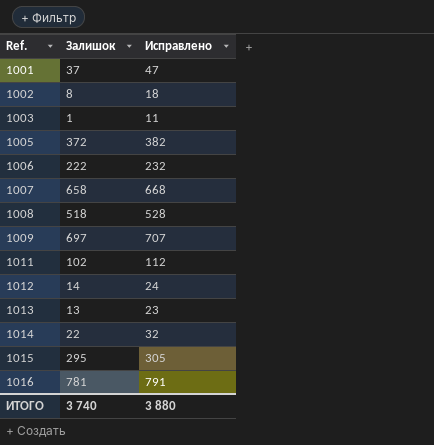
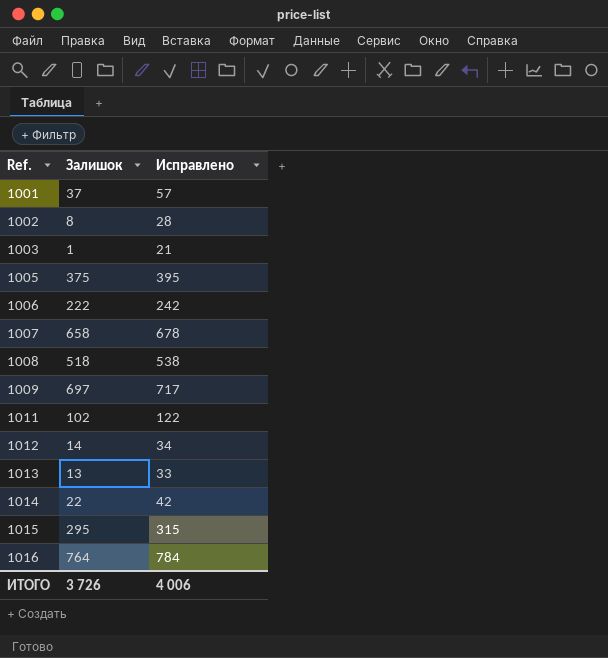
column Исправлено | formula: [Залишок] + 10 -> [Залишок] + 20
1005 | Залишок: 372 -> 375
1016 | Залишок: 781 -> 764
ИТОГО | Залишок: 3 740 -> 3 726
ИТОГО | Исправлено: 3 880 -> 4 006

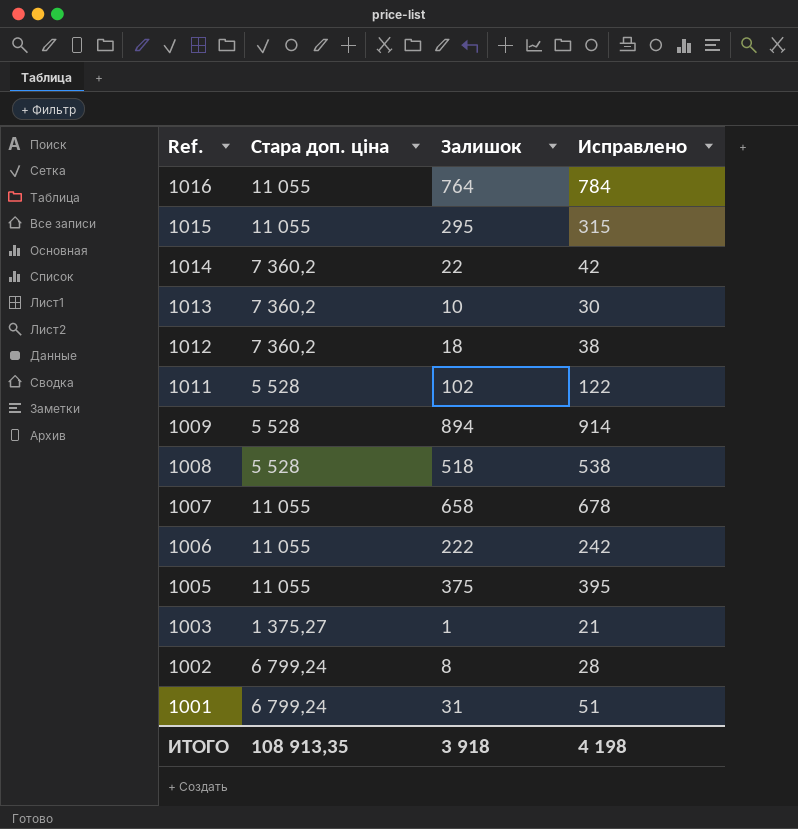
row order: Ref. ascending -> Ref. descending
column Стара доп. ціна | position: none -> 2
1013 | Залишок: 13 -> 10
1013 | Исправлено: 33 -> 30
1012 | Залишок: 14 -> 18
1012 | Исправлено: 34 -> 38
1009 | Залишок: 697 -> 894
1009 | Исправлено: 717 -> 914
1001 | Залишок: 37 -> 31
1001 | Исправлено: 57 -> 51
ИТОГО | Залишок: 3 726 -> 3 918
ИТОГО | Исправлено: 4 006 -> 4 198

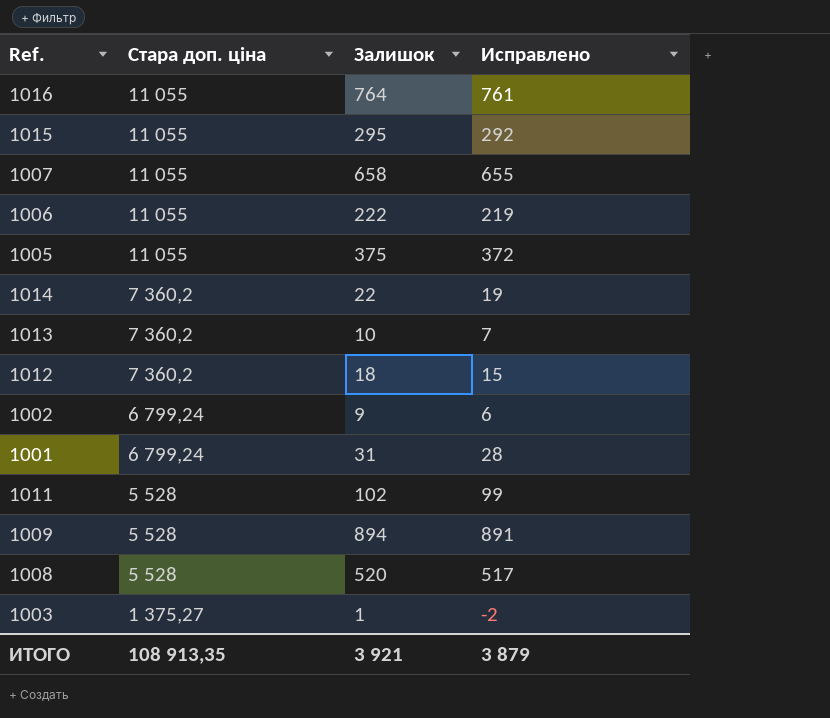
row order: Ref. descending -> Стара доп. ціна descending
column Исправлено | formula: [Залишок] + 20 -> [Залишок] - 3
1002 | Залишок: 8 -> 9
1008 | Залишок: 518 -> 520
ИТОГО | Залишок: 3 918 -> 3 921
ИТОГО | Исправлено: 4 198 -> 3 879

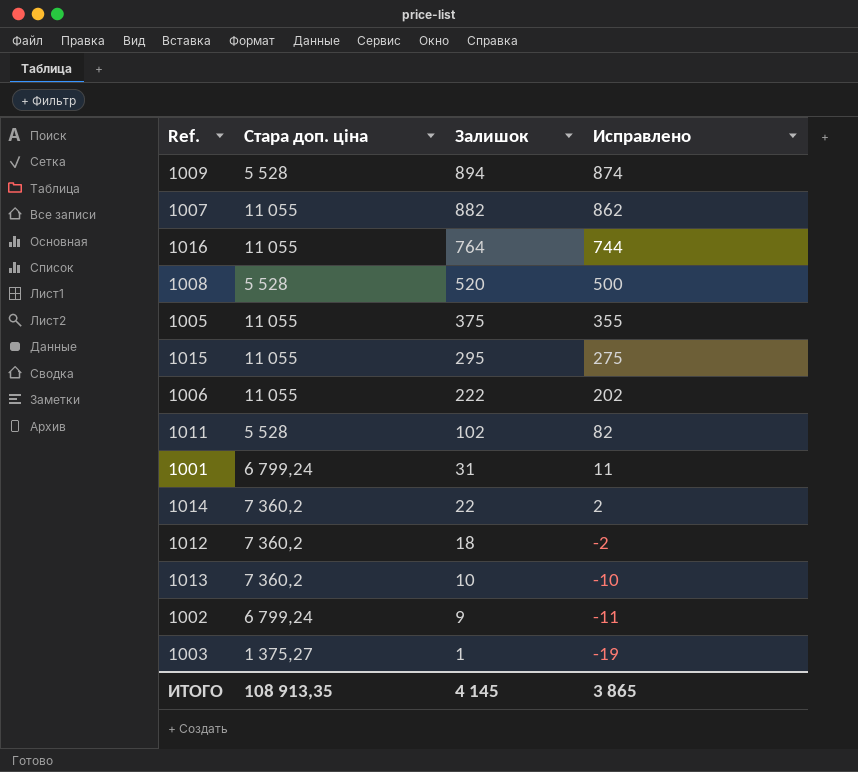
row order: Стара доп. ціна descending -> Залишок descending
column Исправлено | formula: [Залишок] - 3 -> [Залишок] - 20
1007 | Залишок: 658 -> 882
ИТОГО | Залишок: 3 921 -> 4 145
ИТОГО | Исправлено: 3 879 -> 3 865

